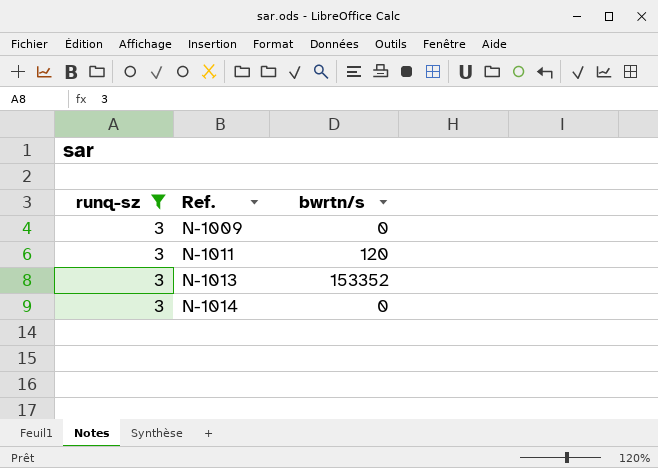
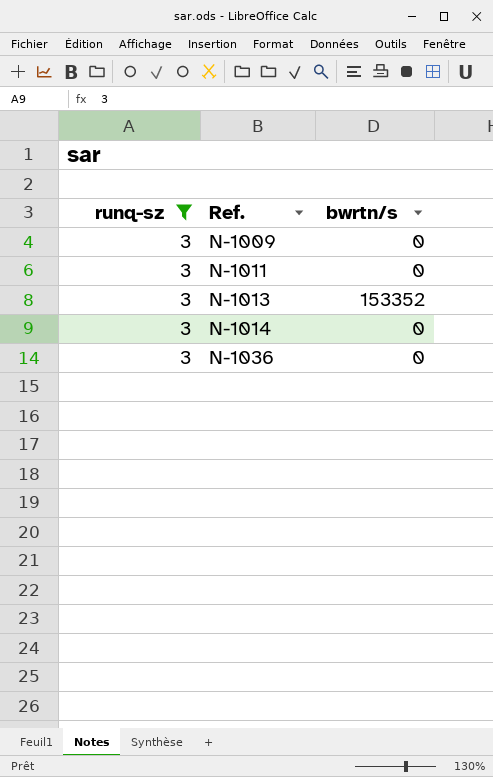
N-1011 | bwrtn/s: 120 -> 0
row N-1036: none -> 3 | 0

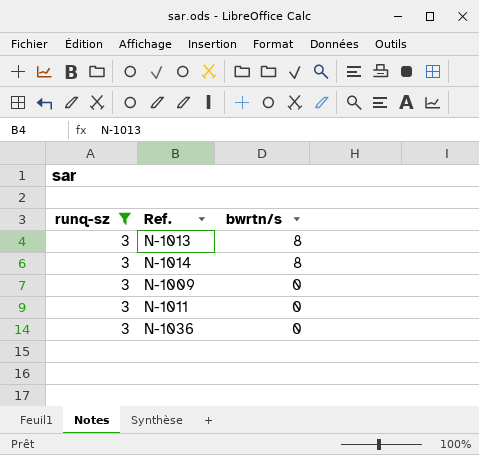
row order: Ref. ascending -> bwrtn/s descending
N-1013 | bwrtn/s: 153352 -> 8
N-1014 | bwrtn/s: 0 -> 8

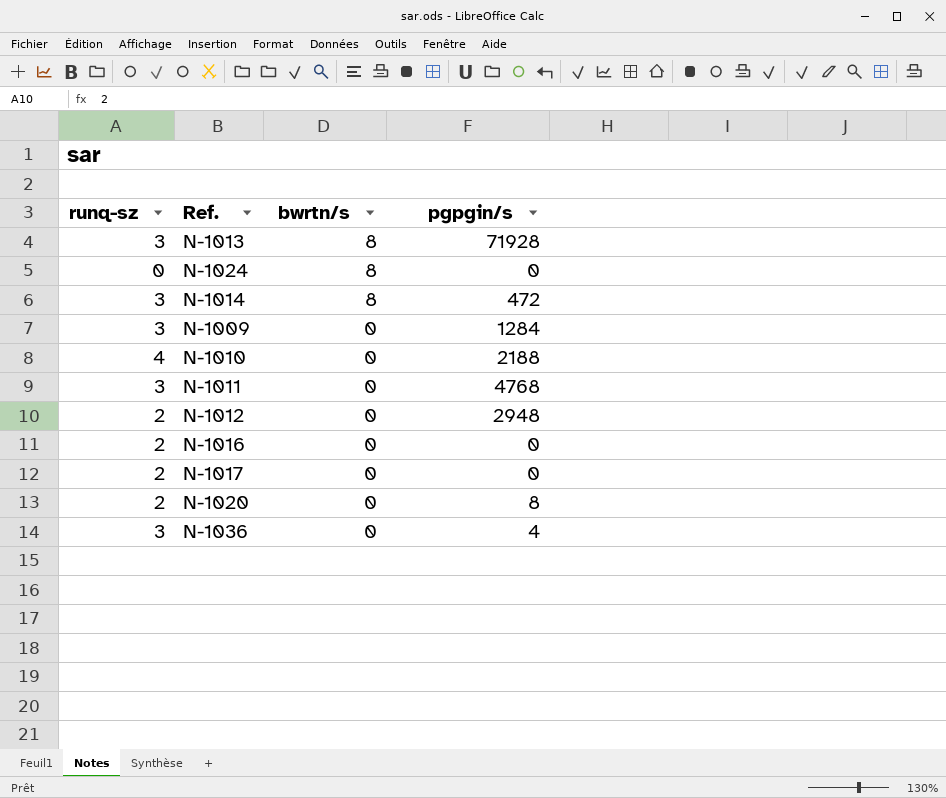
filter: runq-sz = 3 -> none
column pgpgin/s | position: none -> 4

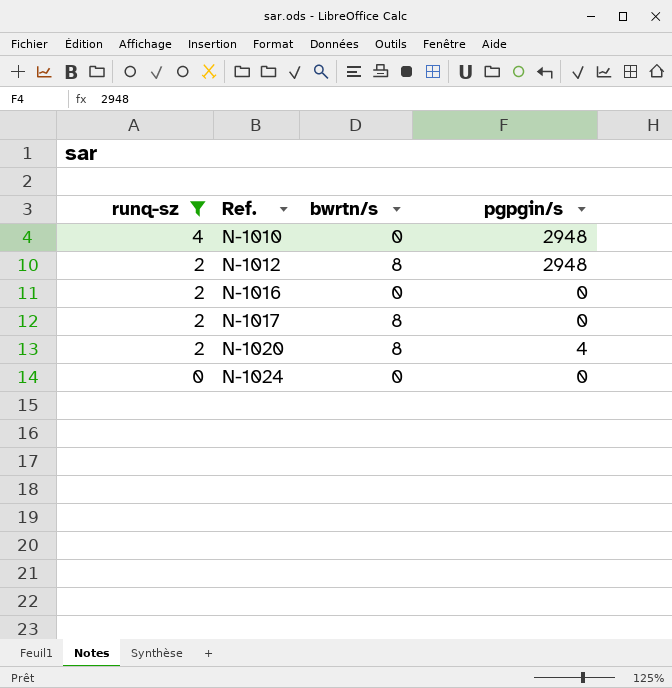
filter: none -> runq-sz != 3
row order: bwrtn/s descending -> runq-sz descending
N-1010 | pgpgin/s: 2188 -> 2948
N-1012 | bwrtn/s: 0 -> 8
N-1017 | bwrtn/s: 0 -> 8
N-1020 | bwrtn/s: 0 -> 8
N-1020 | pgpgin/s: 8 -> 4
N-1024 | bwrtn/s: 8 -> 0

